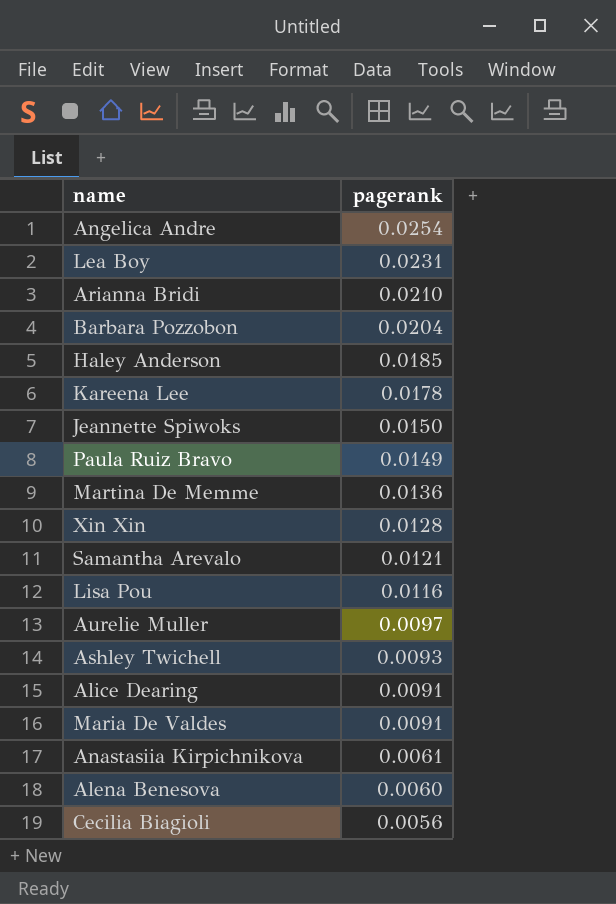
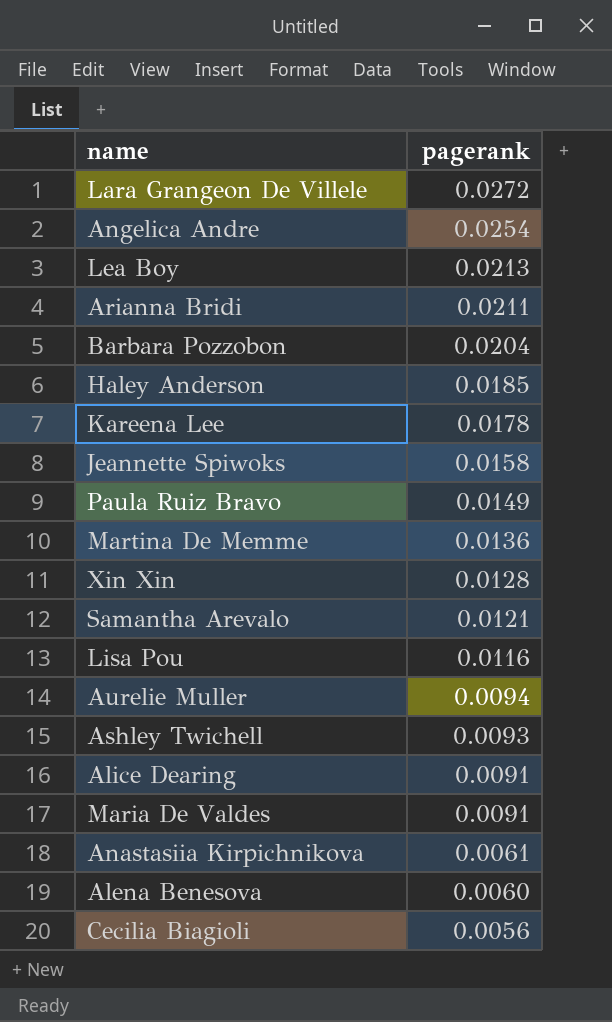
row Lara Grangeon De Villele: none -> 0.0272
Lea Boy | pagerank: 0.0231 -> 0.0213
Arianna Bridi | pagerank: 0.0210 -> 0.0211
Jeannette Spiwoks | pagerank: 0.0150 -> 0.0158
Aurelie Muller | pagerank: 0.0097 -> 0.0094

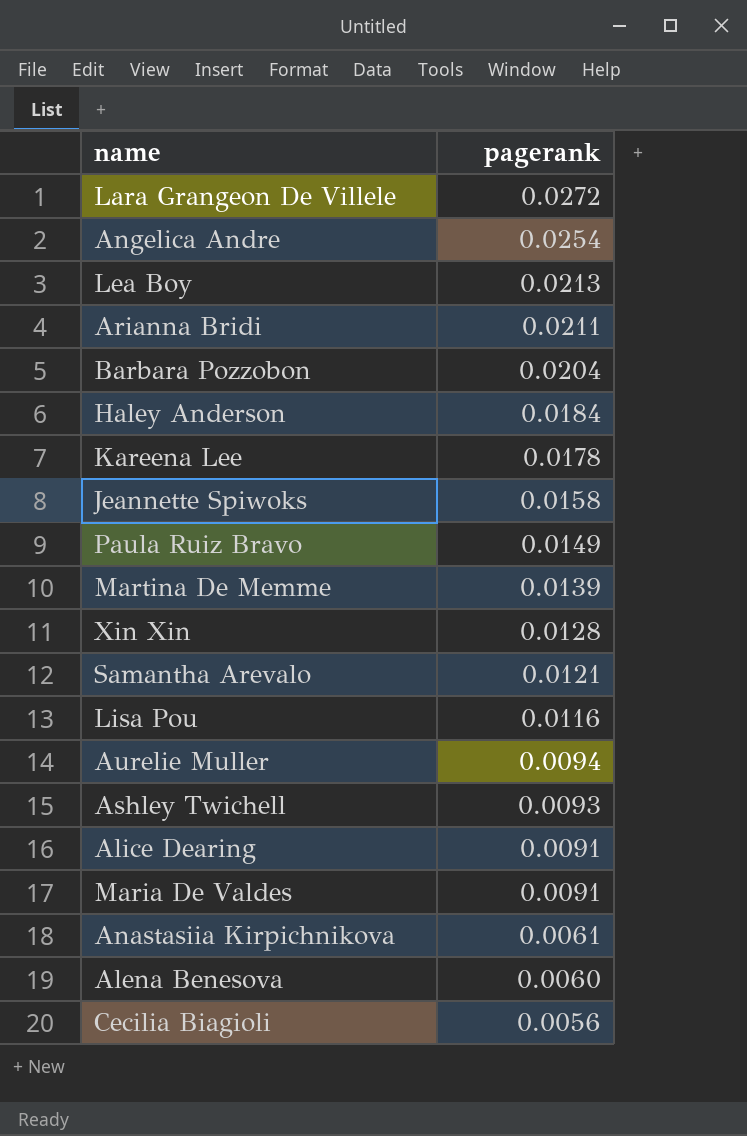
Haley Anderson | pagerank: 0.0185 -> 0.0184
Martina De Memme | pagerank: 0.0136 -> 0.0139

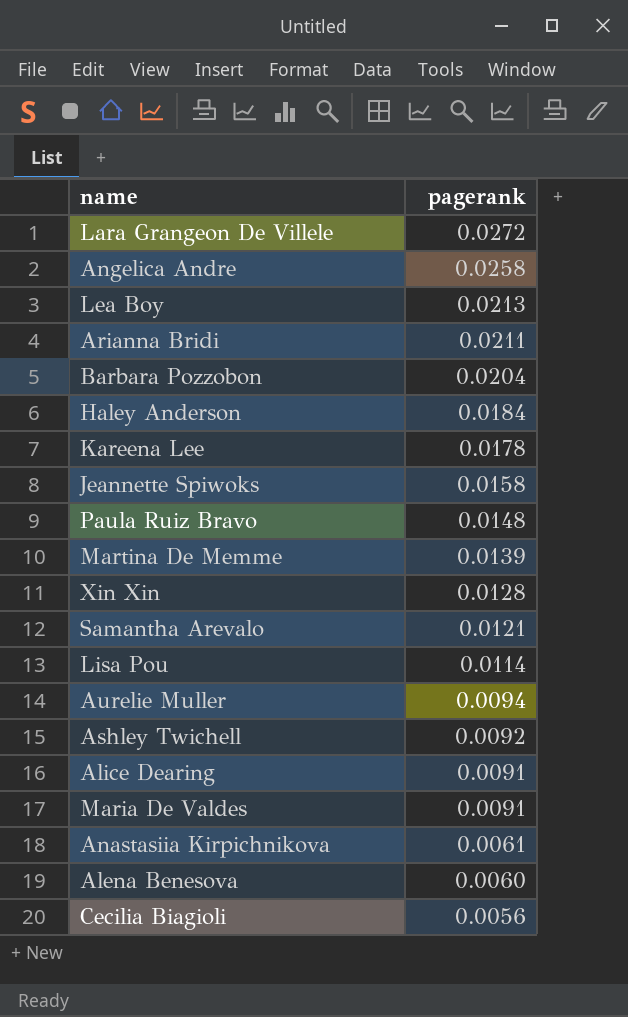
Angelica Andre | pagerank: 0.0254 -> 0.0258
Paula Ruiz Bravo | pagerank: 0.0149 -> 0.0148
Lisa Pou | pagerank: 0.0116 -> 0.0114
Ashley Twichell | pagerank: 0.0093 -> 0.0092

